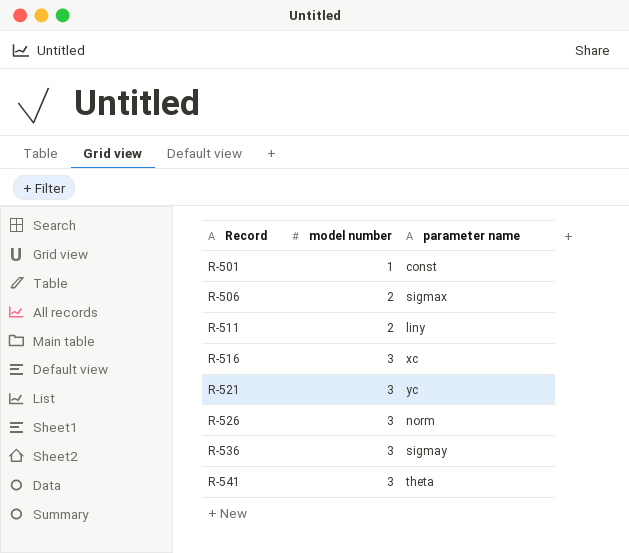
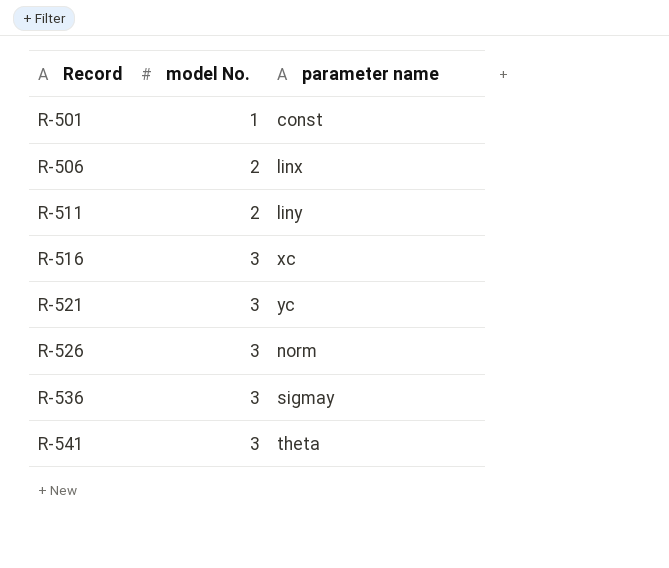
column name: model number -> model No.
R-506 | parameter name: sigmax -> linx

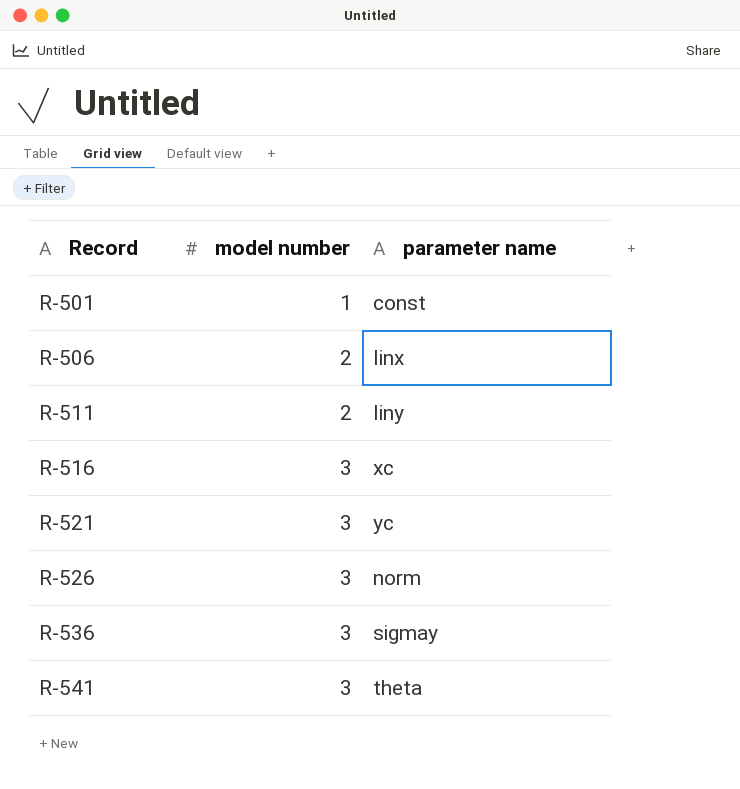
column name: model No. -> model number

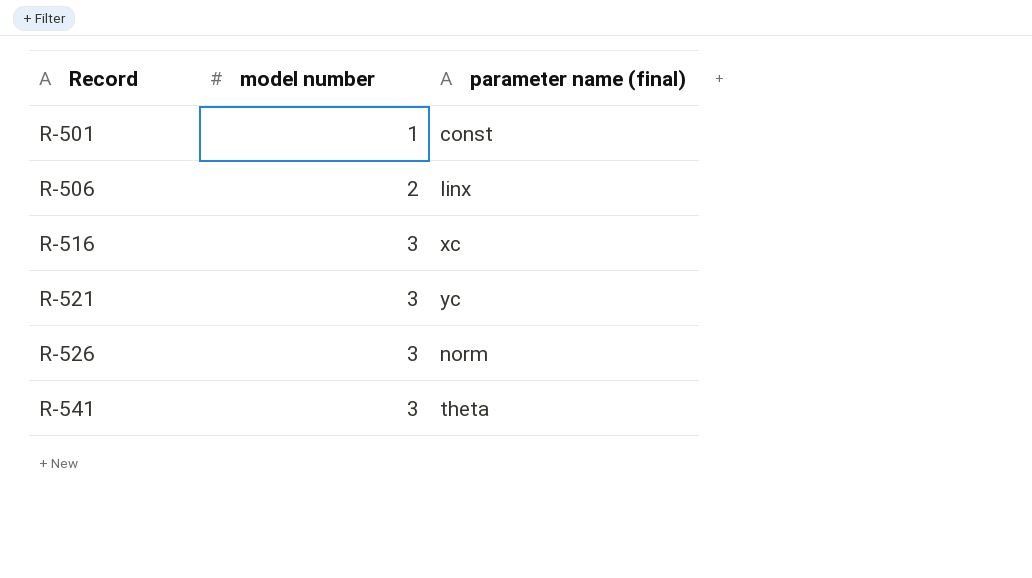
column name: parameter name -> parameter name (final)
row R-511: 2 | liny -> none
row R-536: 3 | sigmay -> none

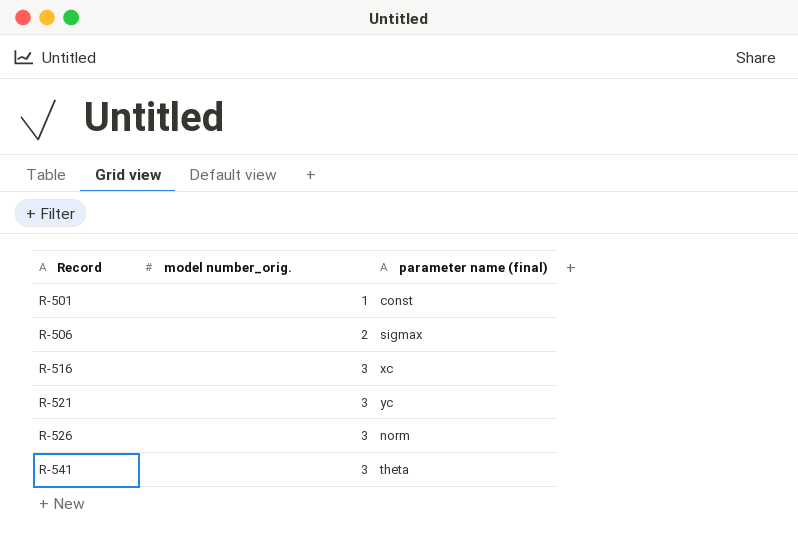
column name: model number -> model number_orig.
R-506 | parameter name (final): linx -> sigmax

